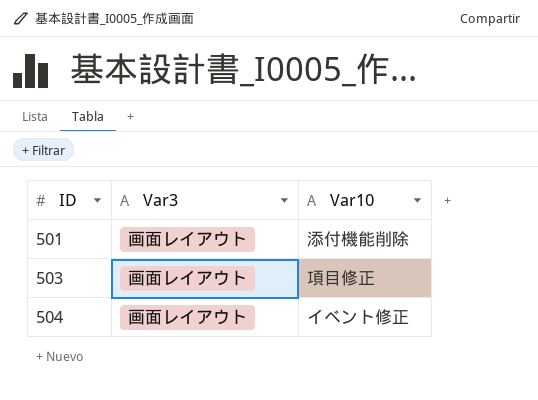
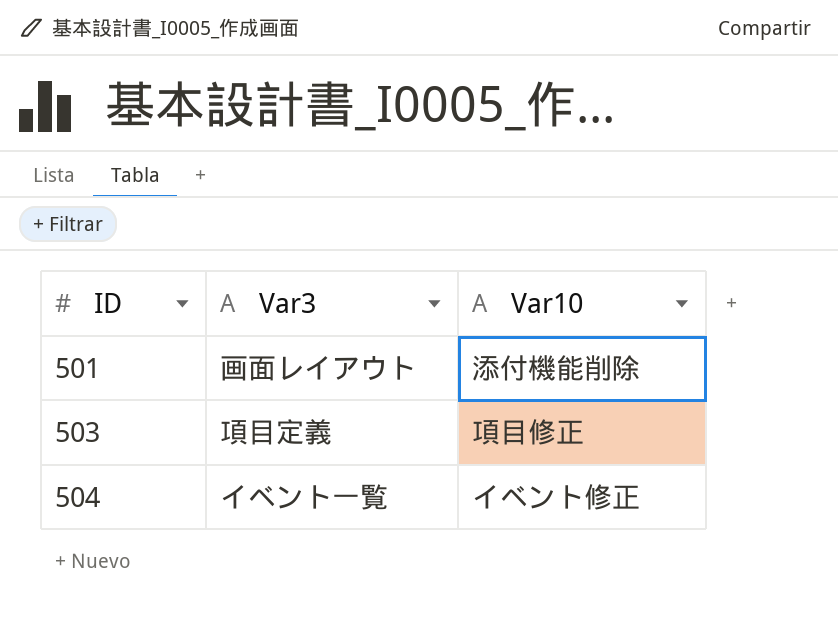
503 | Var3: 画面レイアウト -> 項目定義
504 | Var3: 画面レイアウト -> イベント一覧

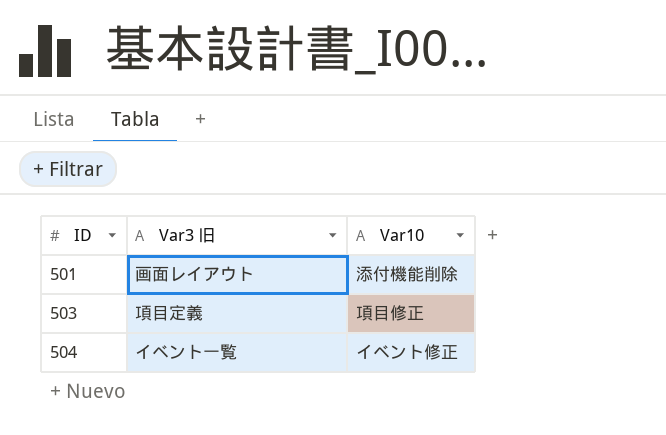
column name: Var3 -> Var3 旧

